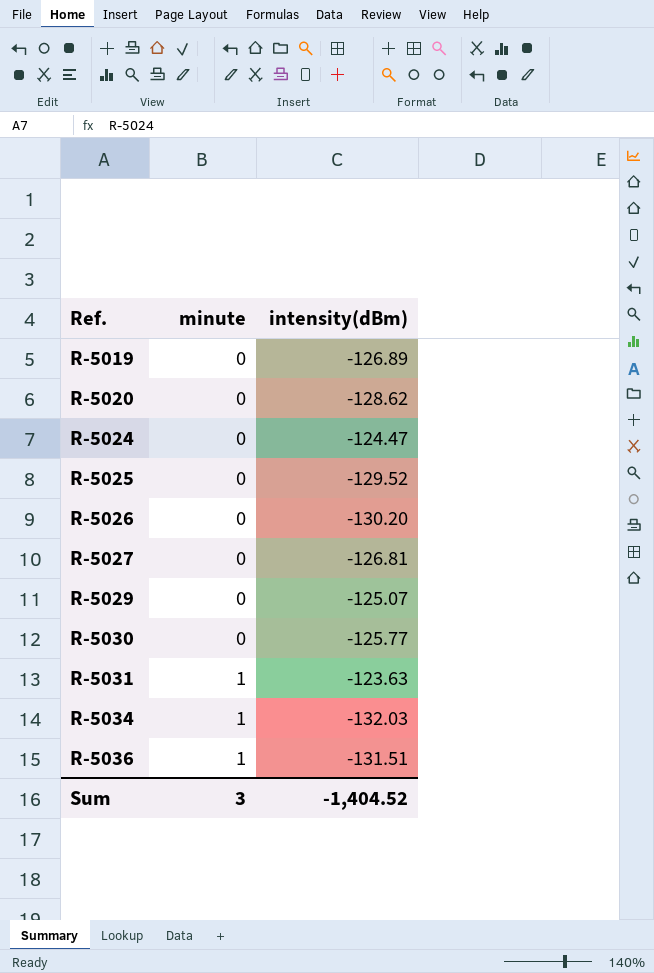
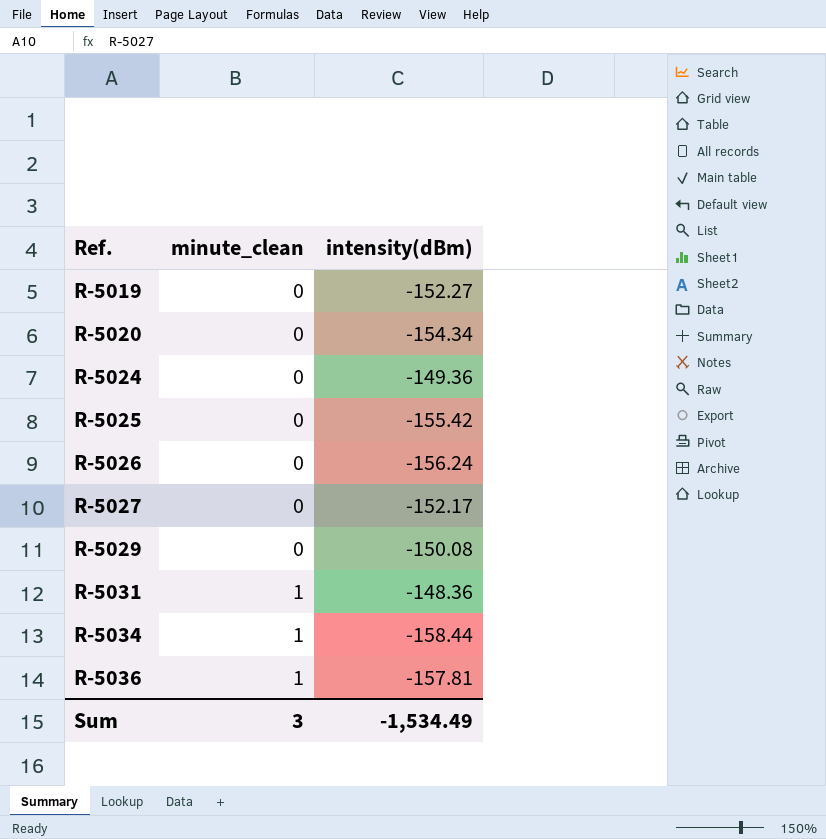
column name: minute -> minute_clean
row R-5030: 0 | -125.77 -> none
R-5019 | intensity(dBm): -126.89 -> -152.27
R-5020 | intensity(dBm): -128.62 -> -154.34
R-5024 | intensity(dBm): -124.47 -> -149.36
R-5025 | intensity(dBm): -129.52 -> -155.42
R-5026 | intensity(dBm): -130.20 -> -156.24
R-5027 | intensity(dBm): -126.81 -> -152.17
R-5029 | intensity(dBm): -125.07 -> -150.08
R-5031 | intensity(dBm): -123.63 -> -148.36
R-5034 | intensity(dBm): -132.03 -> -158.44
R-5036 | intensity(dBm): -131.51 -> -157.81
Sum | intensity(dBm): -1,404.52 -> -1,534.49

